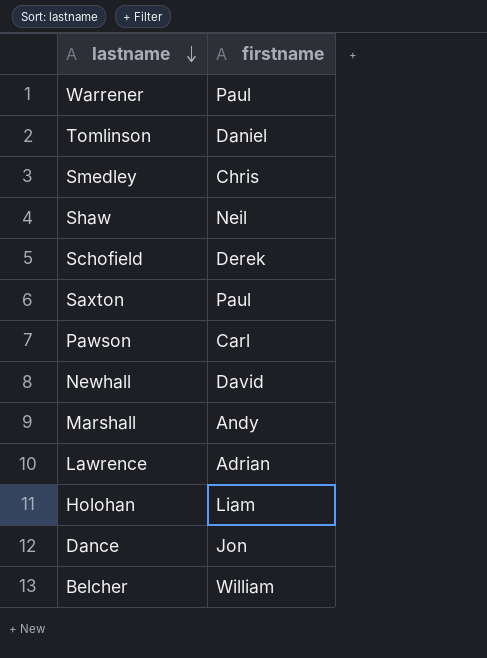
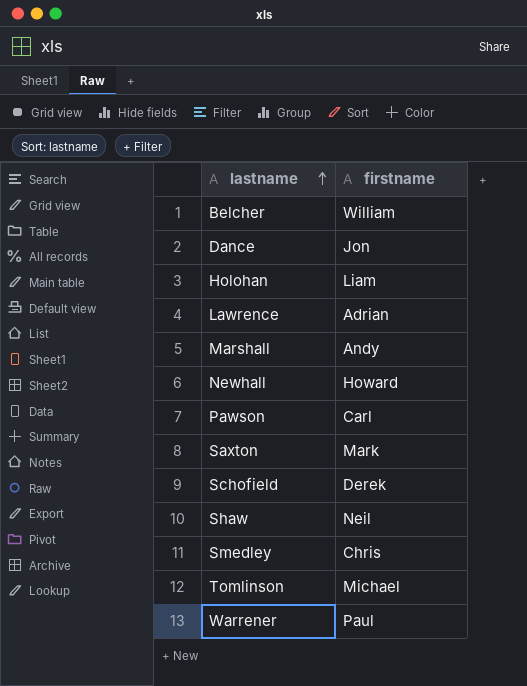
row order: lastname descending -> lastname ascending
Newhall | firstname: David -> Howard
Saxton | firstname: Paul -> Mark
Tomlinson | firstname: Daniel -> Michael

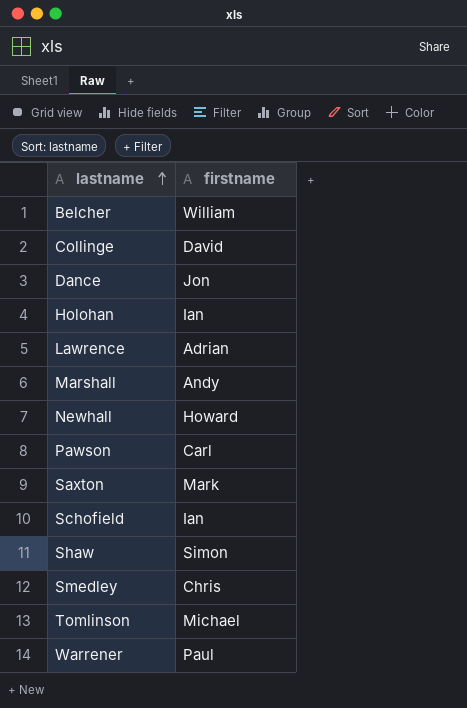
row Collinge: none -> David
Holohan | firstname: Liam -> Ian
Schofield | firstname: Derek -> Ian
Shaw | firstname: Neil -> Simon

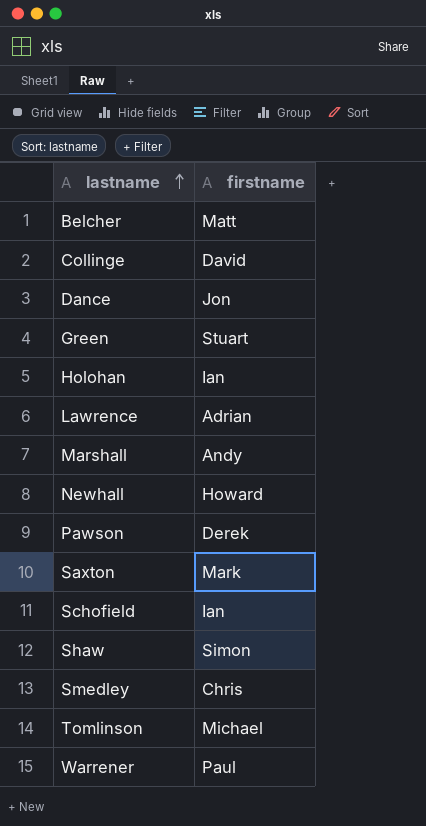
Belcher | firstname: William -> Matt
row Green: none -> Stuart
Pawson | firstname: Carl -> Derek

